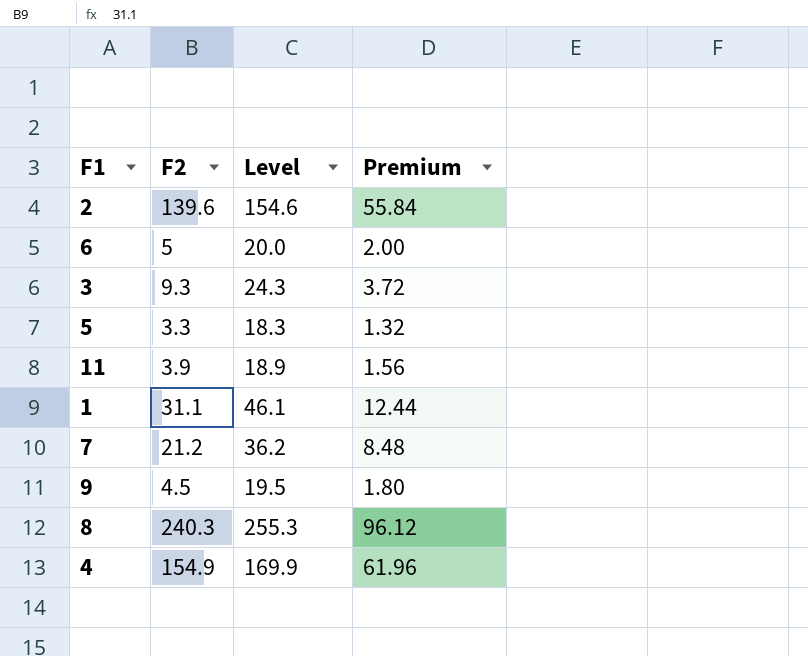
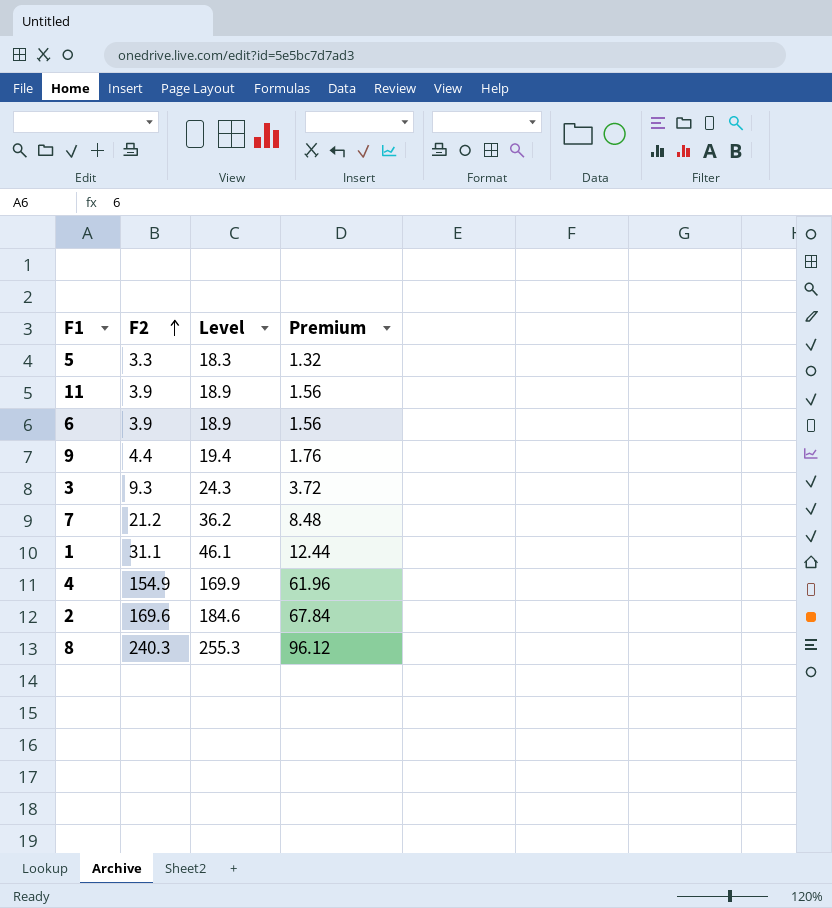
row order: none -> F2 ascending
6 | F2: 5 -> 3.9
6 | Level: 20.0 -> 18.9
6 | Premium: 2.00 -> 1.56
9 | F2: 4.5 -> 4.4
9 | Level: 19.5 -> 19.4
9 | Premium: 1.80 -> 1.76
2 | F2: 139.6 -> 169.6
2 | Level: 154.6 -> 184.6
2 | Premium: 55.84 -> 67.84

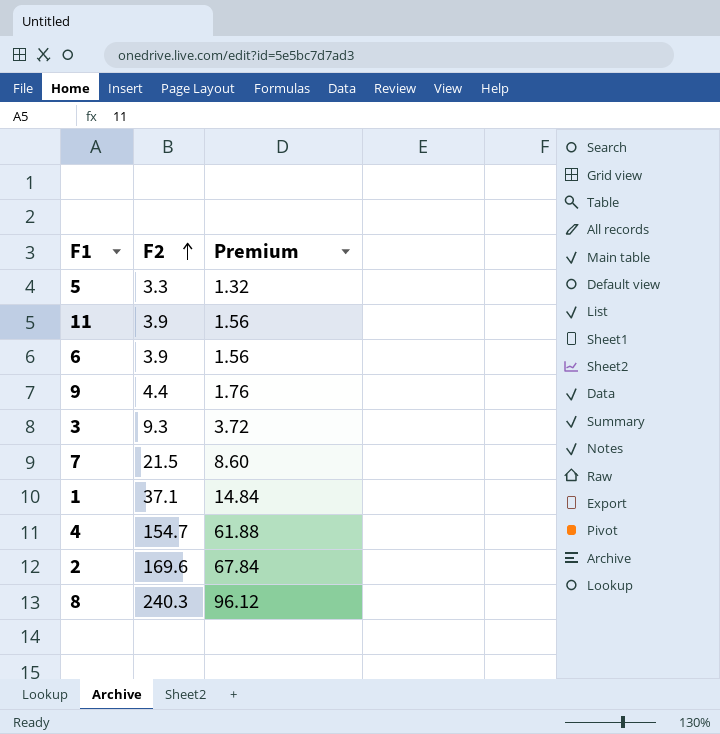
column Level | formula: [F2] + 15 -> none
7 | F2: 21.2 -> 21.5
7 | Premium: 8.48 -> 8.60
1 | F2: 31.1 -> 37.1
1 | Premium: 12.44 -> 14.84
4 | F2: 154.9 -> 154.7
4 | Premium: 61.96 -> 61.88

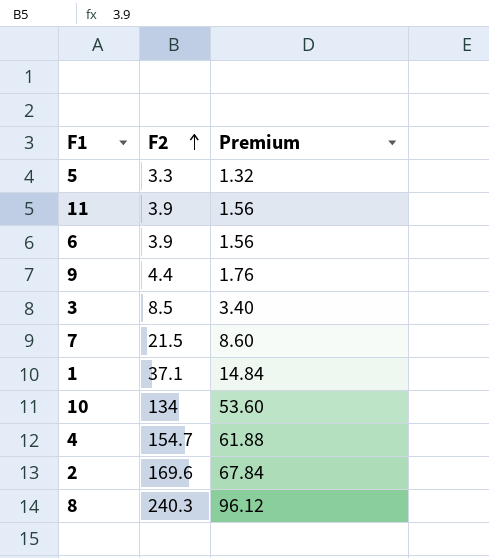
3 | F2: 9.3 -> 8.5
3 | Premium: 3.72 -> 3.40
row 10: none -> 134 | 53.60

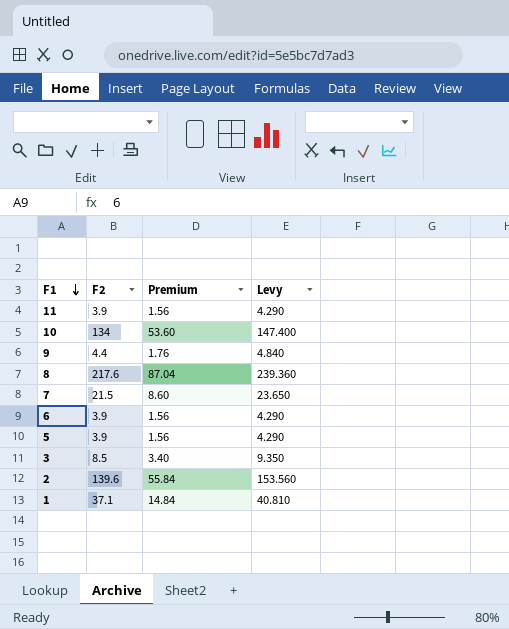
row order: F2 ascending -> F1 descending
column Levy | formula: none -> [F2] * 1.1
row 4: 154.7 | 61.88 -> none
8 | F2: 240.3 -> 217.6
8 | Premium: 96.12 -> 87.04
5 | F2: 3.3 -> 3.9
5 | Premium: 1.32 -> 1.56
2 | F2: 169.6 -> 139.6
2 | Premium: 67.84 -> 55.84

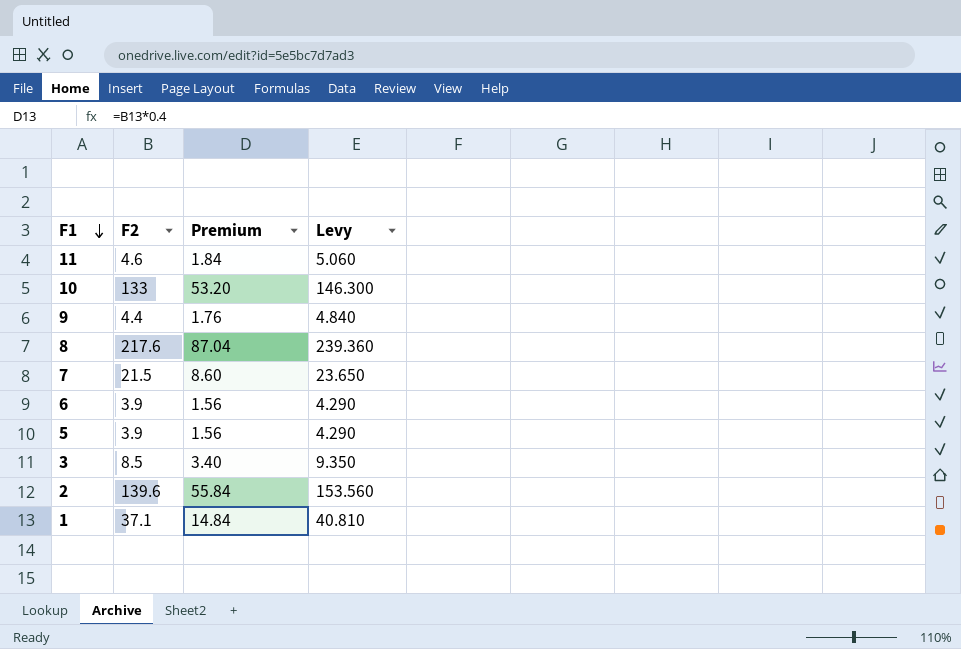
11 | F2: 3.9 -> 4.6
11 | Premium: 1.56 -> 1.84
11 | Levy: 4.290 -> 5.060
10 | F2: 134 -> 133
10 | Premium: 53.60 -> 53.20
10 | Levy: 147.400 -> 146.300

